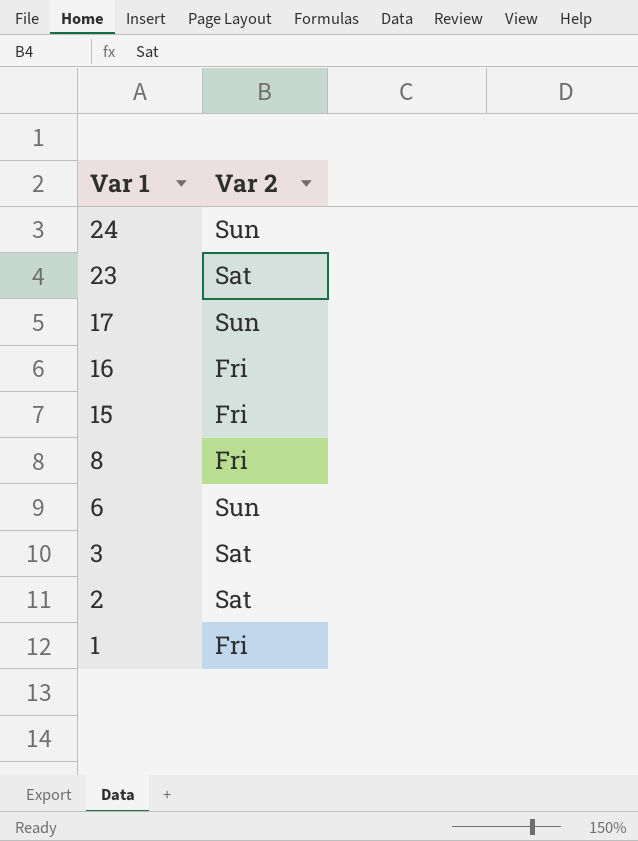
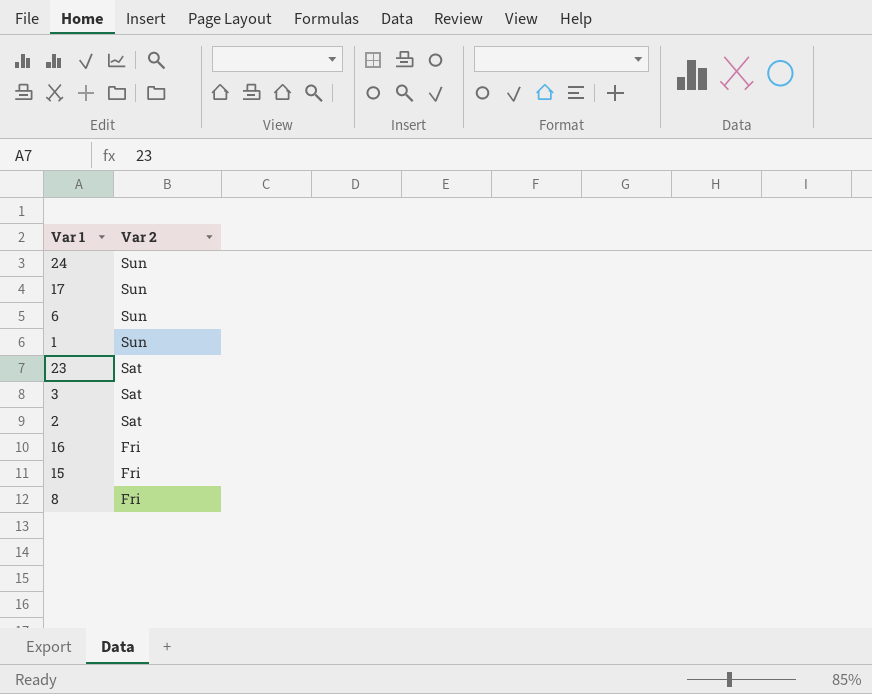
row order: Var 1 descending -> Var 2 descending
1 | Var 2: Fri -> Sun

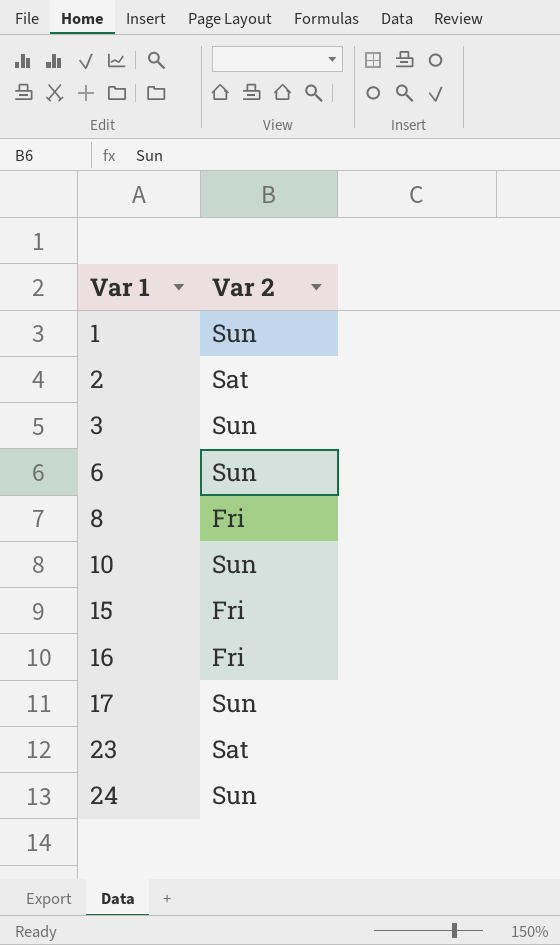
row order: Var 2 descending -> Var 1 ascending
3 | Var 2: Sat -> Sun
row 10: none -> Sun

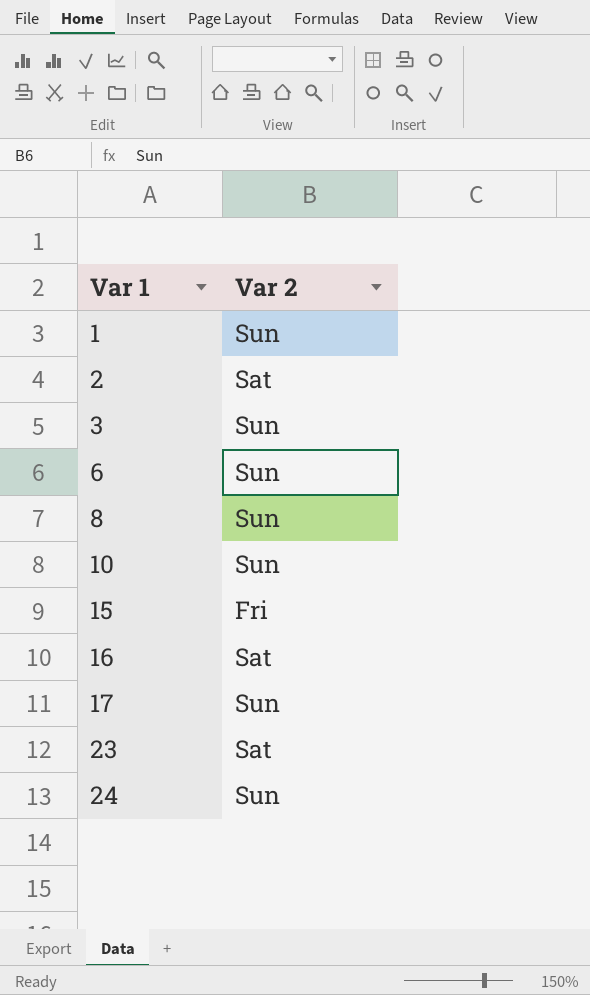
8 | Var 2: Fri -> Sun
16 | Var 2: Fri -> Sat

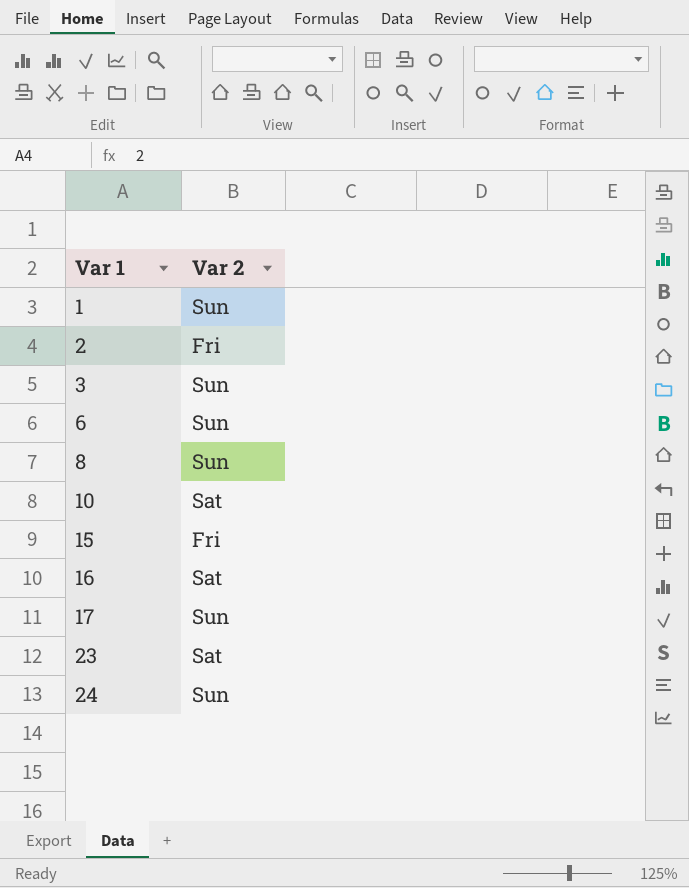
2 | Var 2: Sat -> Fri
10 | Var 2: Sun -> Sat

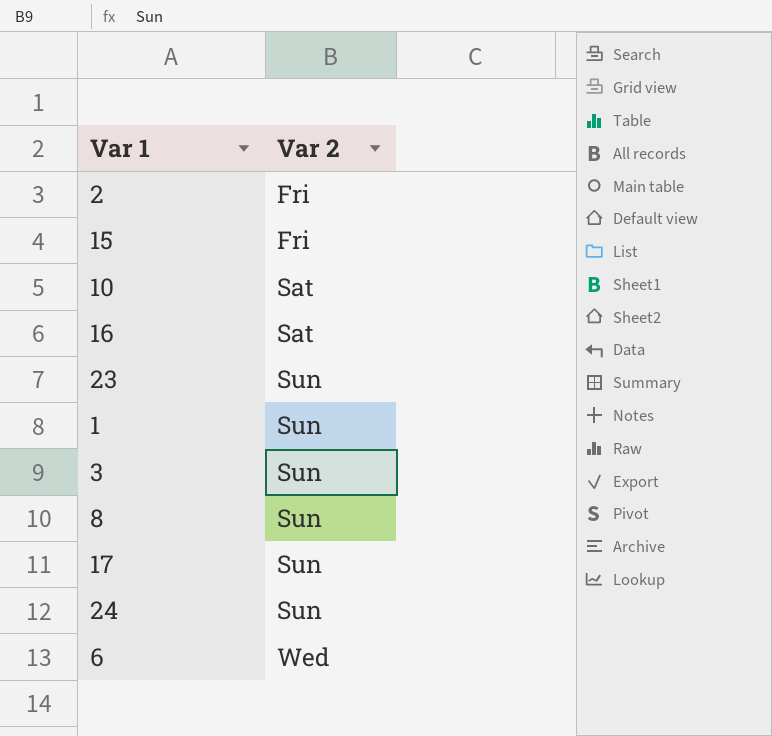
row order: Var 1 ascending -> Var 2 ascending
23 | Var 2: Sat -> Sun
6 | Var 2: Sun -> Wed

